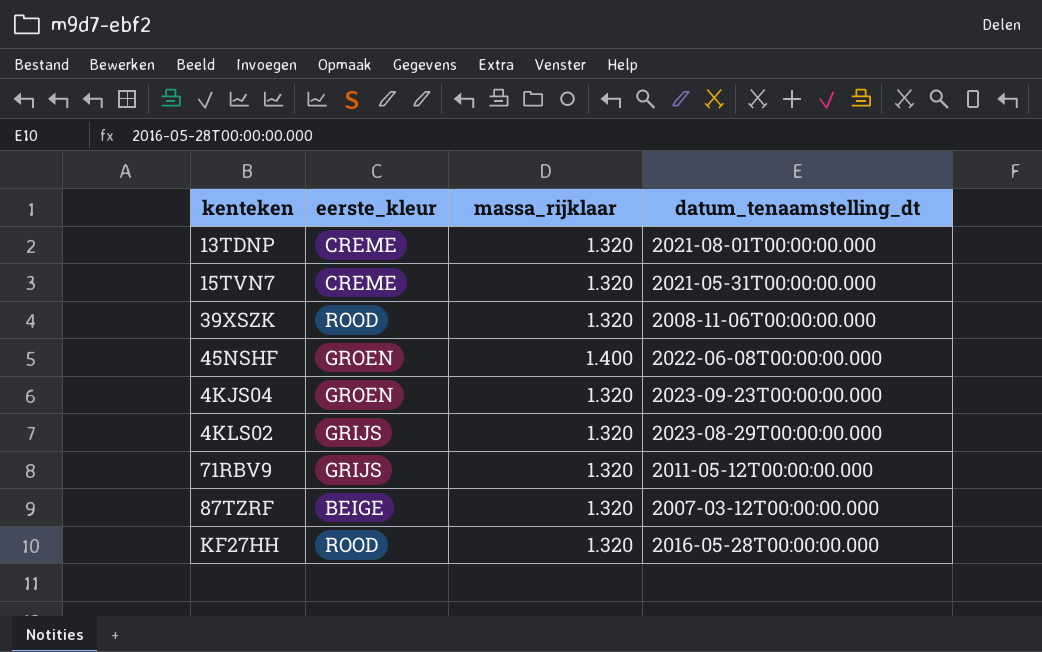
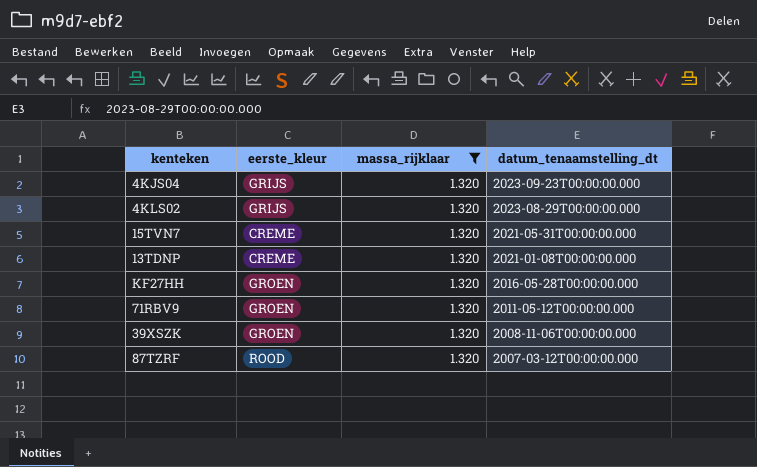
filter: none -> massa_rijklaar = 1.320
row order: none -> datum_tenaamstelling_dt descending
4KJS04 | eerste_kleur: GROEN -> GRIJS
13TDNP | datum_tenaamstelling_dt: 2021-08-01T00:00:00.000 -> 2021-01-08T00:00:00.000
KF27HH | eerste_kleur: ROOD -> GROEN
71RBV9 | eerste_kleur: GRIJS -> GROEN
39XSZK | eerste_kleur: ROOD -> GROEN
87TZRF | eerste_kleur: BEIGE -> ROOD

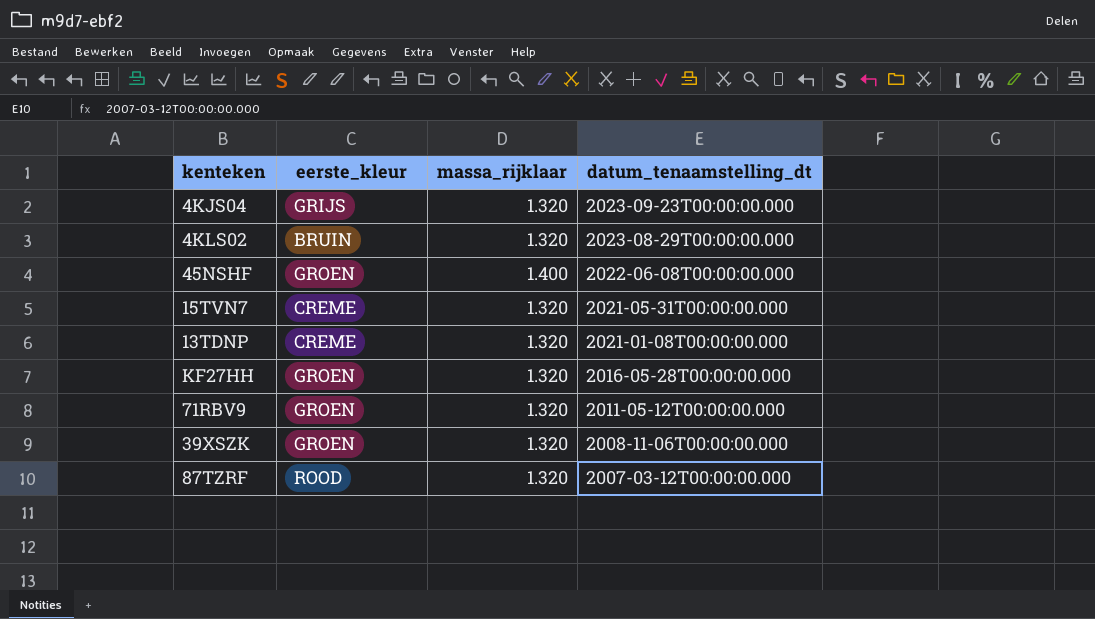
filter: massa_rijklaar = 1.320 -> none
4KLS02 | eerste_kleur: GRIJS -> BRUIN

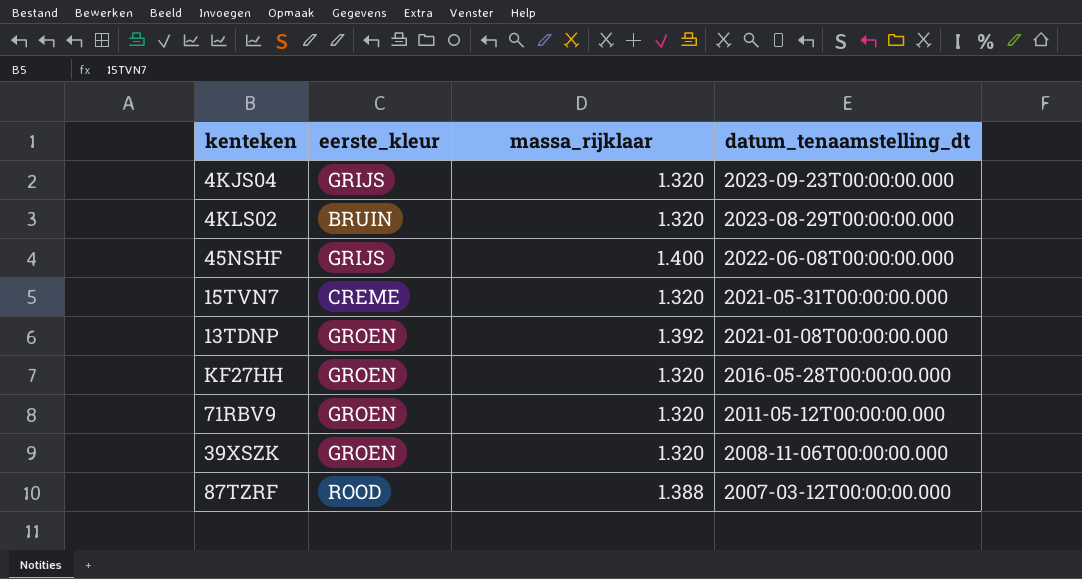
45NSHF | eerste_kleur: GROEN -> GRIJS
13TDNP | eerste_kleur: CREME -> GROEN
13TDNP | massa_rijklaar: 1.320 -> 1.392
87TZRF | massa_rijklaar: 1.320 -> 1.388

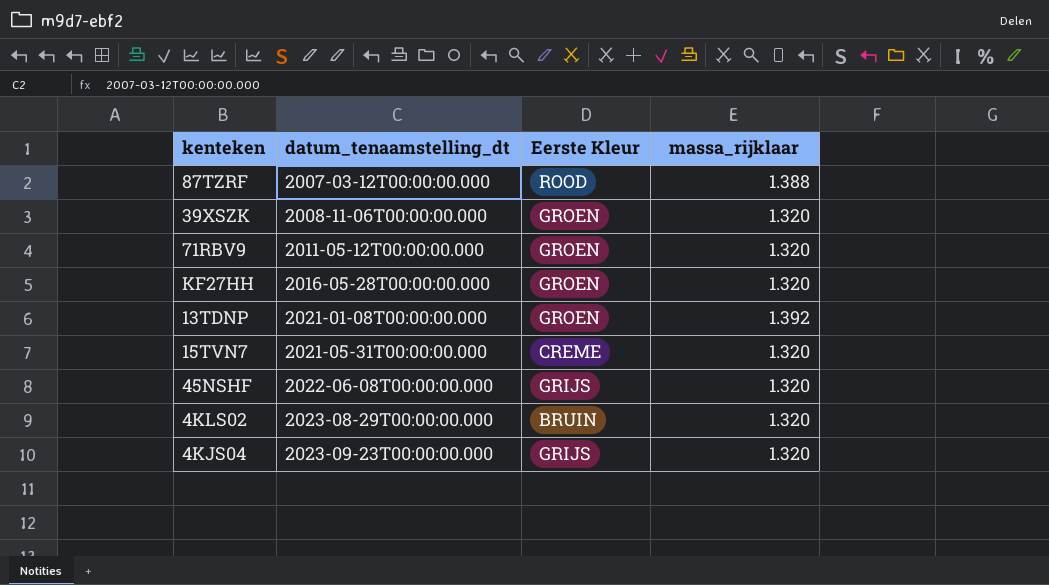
row order: datum_tenaamstelling_dt descending -> datum_tenaamstelling_dt ascending
column datum_tenaamstelling_dt | position: 4 -> 2
column name: eerste_kleur -> Eerste Kleur
45NSHF | massa_rijklaar: 1.400 -> 1.320

